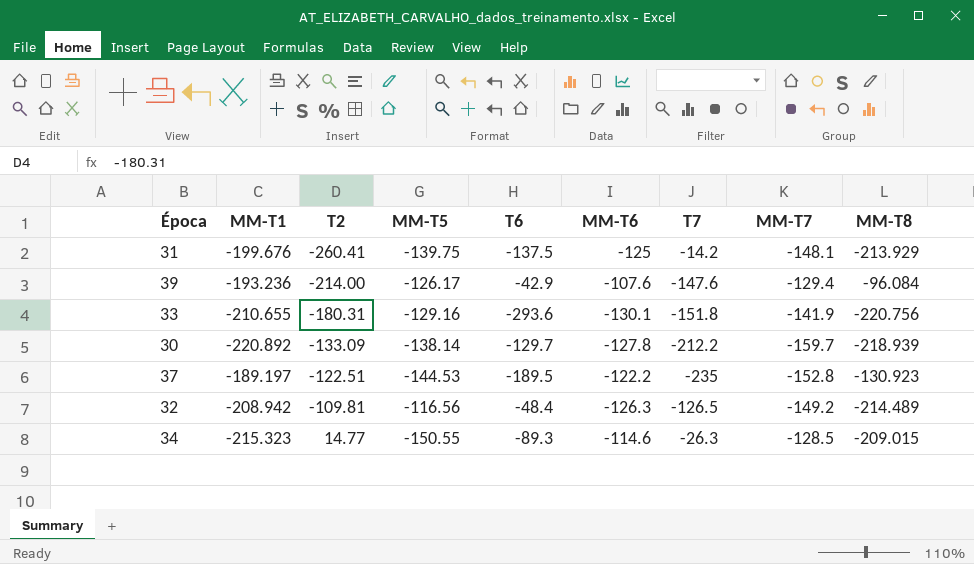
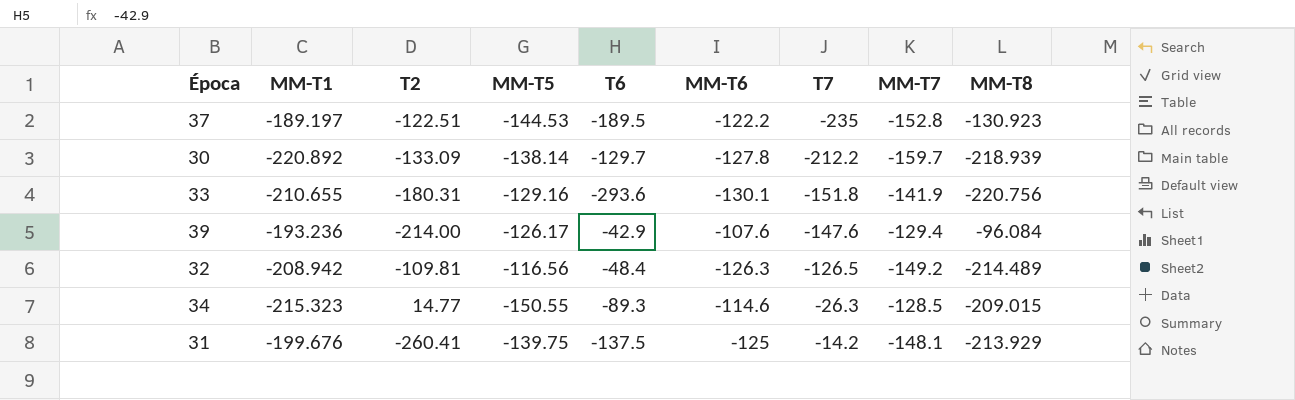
row order: T2 ascending -> T7 ascending

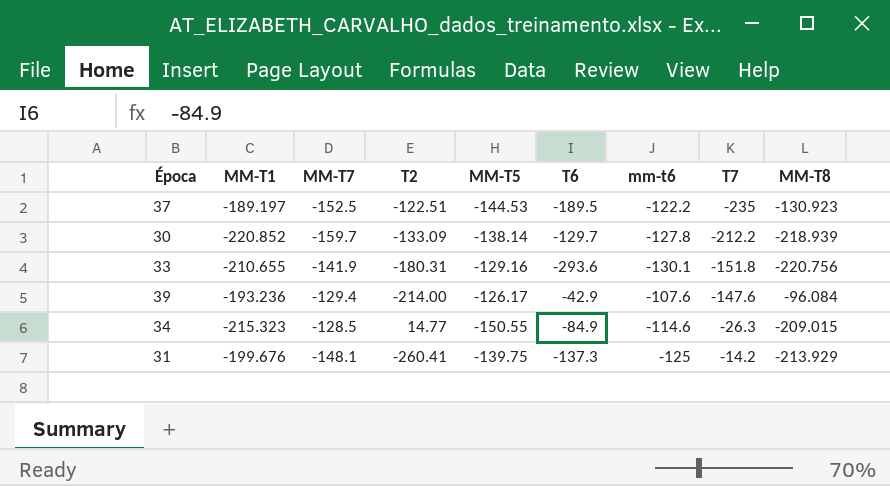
column MM-T7 | position: 8 -> 3
column name: MM-T6 -> mm-t6
row 32: -208.942 | -109.81 | -116.56 | -48.4 | -126.3 | -126.5 | -149.2 | -214.489 -> none
37 | MM-T7: -152.8 -> -152.5
30 | MM-T1: -220.892 -> -220.852
34 | T6: -89.3 -> -84.9
31 | T6: -137.5 -> -137.3

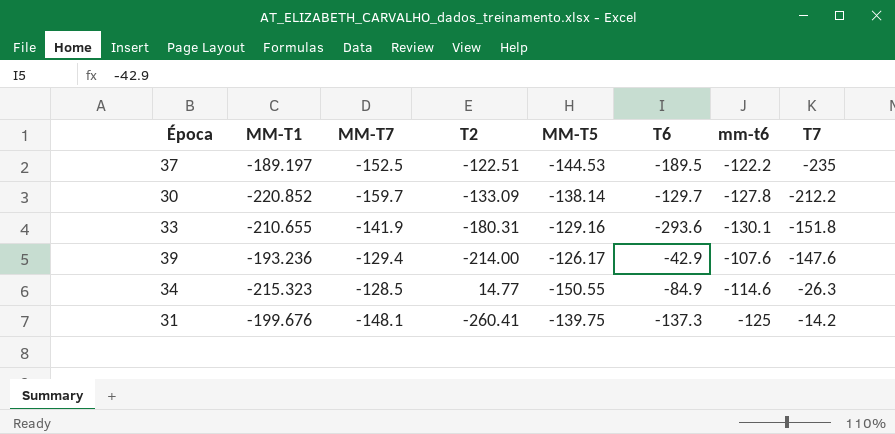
column MM-T8 | position: 9 -> none

